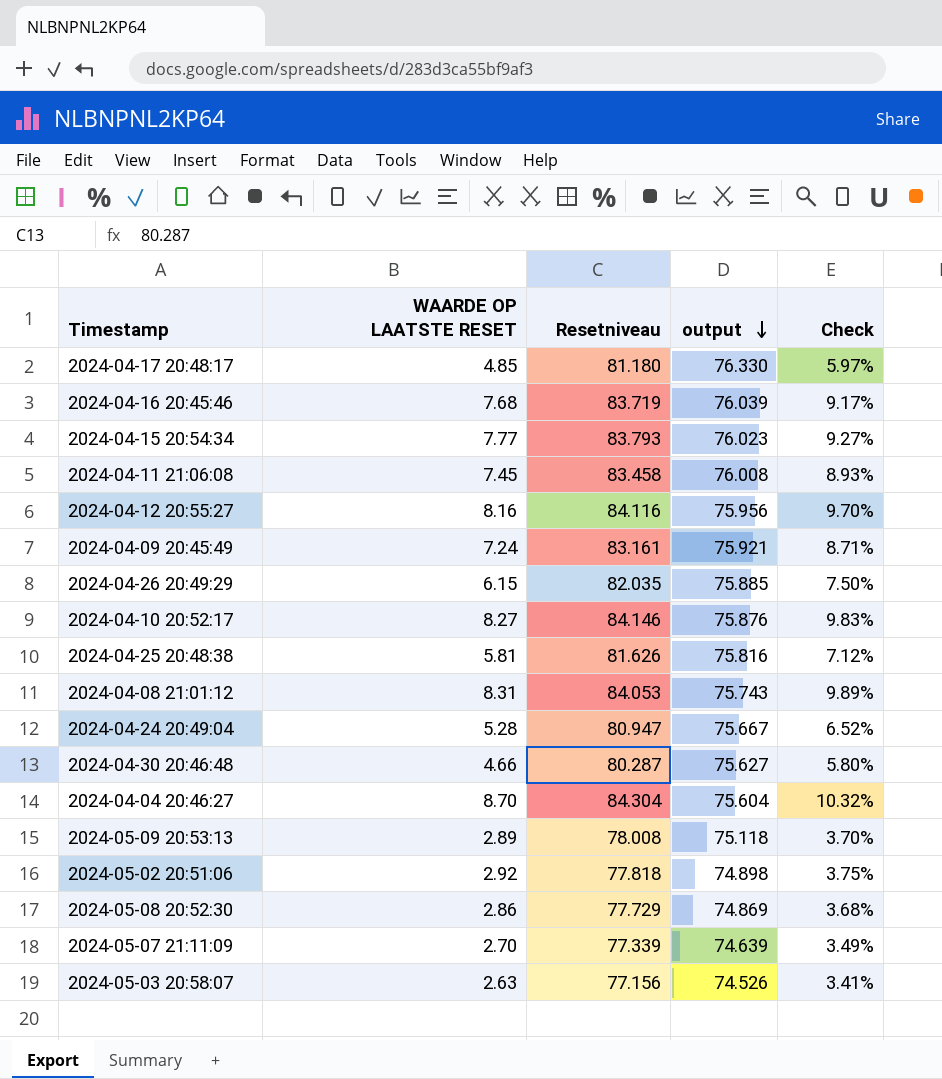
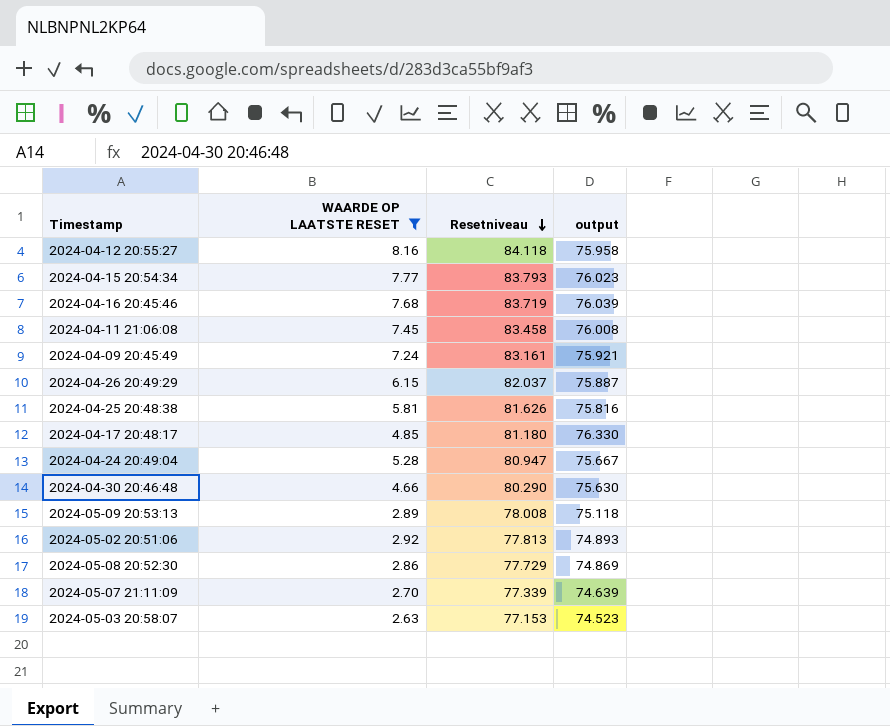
filter: none -> WAARDE OP LAATSTE RESET <= 8.16
row order: output descending -> Resetniveau descending
column Check | formula: [WAARDE OP LAATSTE RESET] / [Resetniveau] -> none
2024-04-12 20:55:27 | Resetniveau: 84.116 -> 84.118
2024-04-12 20:55:27 | output: 75.956 -> 75.958
2024-04-26 20:49:29 | Resetniveau: 82.035 -> 82.037
2024-04-26 20:49:29 | output: 75.885 -> 75.887
2024-04-30 20:46:48 | Resetniveau: 80.287 -> 80.290
2024-04-30 20:46:48 | output: 75.627 -> 75.630
2024-05-02 20:51:06 | Resetniveau: 77.818 -> 77.813
2024-05-02 20:51:06 | output: 74.898 -> 74.893
2024-05-03 20:58:07 | Resetniveau: 77.156 -> 77.153
2024-05-03 20:58:07 | output: 74.526 -> 74.523

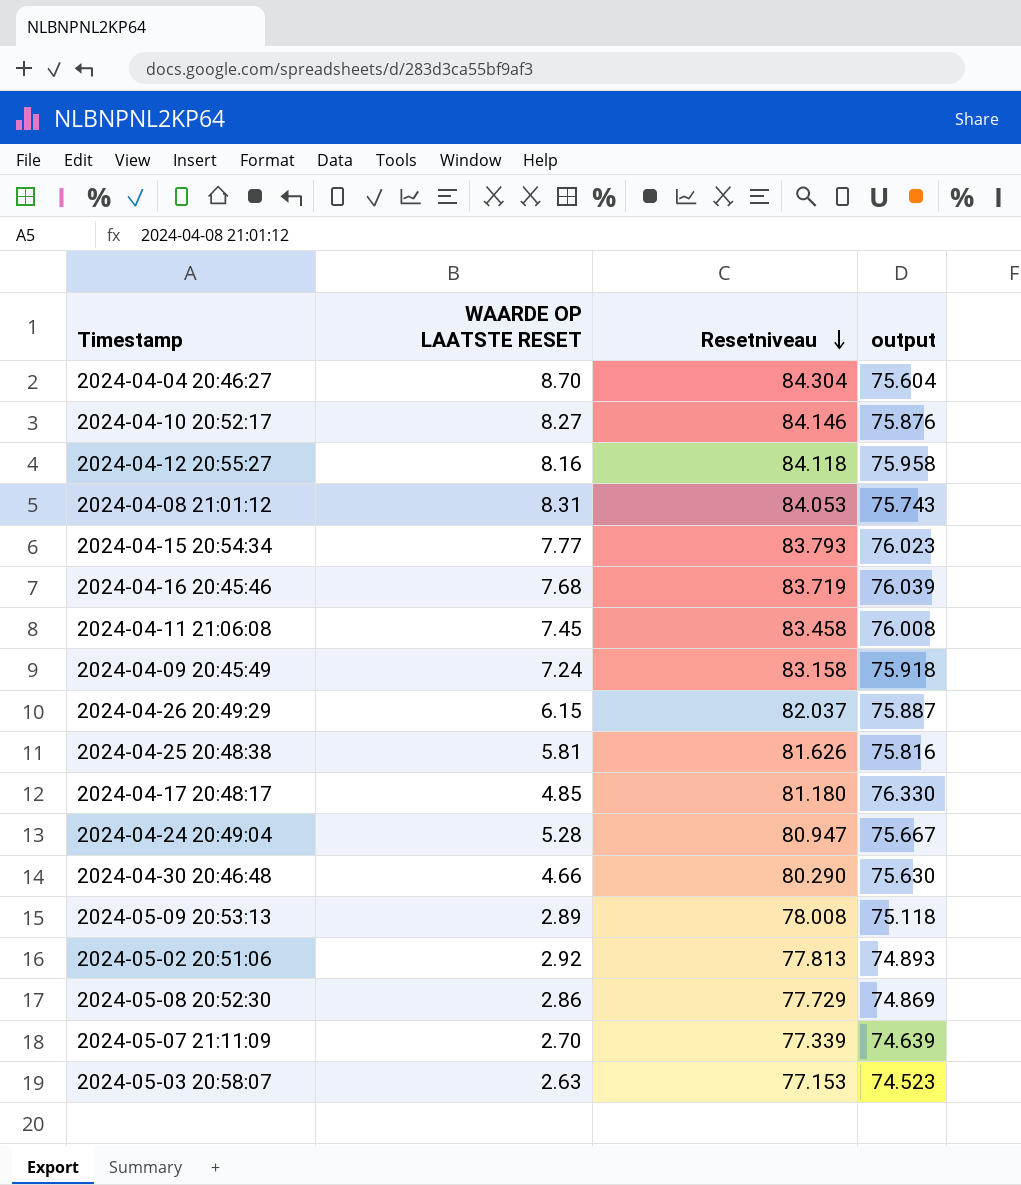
filter: WAARDE OP LAATSTE RESET <= 8.16 -> none
2024-04-09 20:45:49 | Resetniveau: 83.161 -> 83.158
2024-04-09 20:45:49 | output: 75.921 -> 75.918

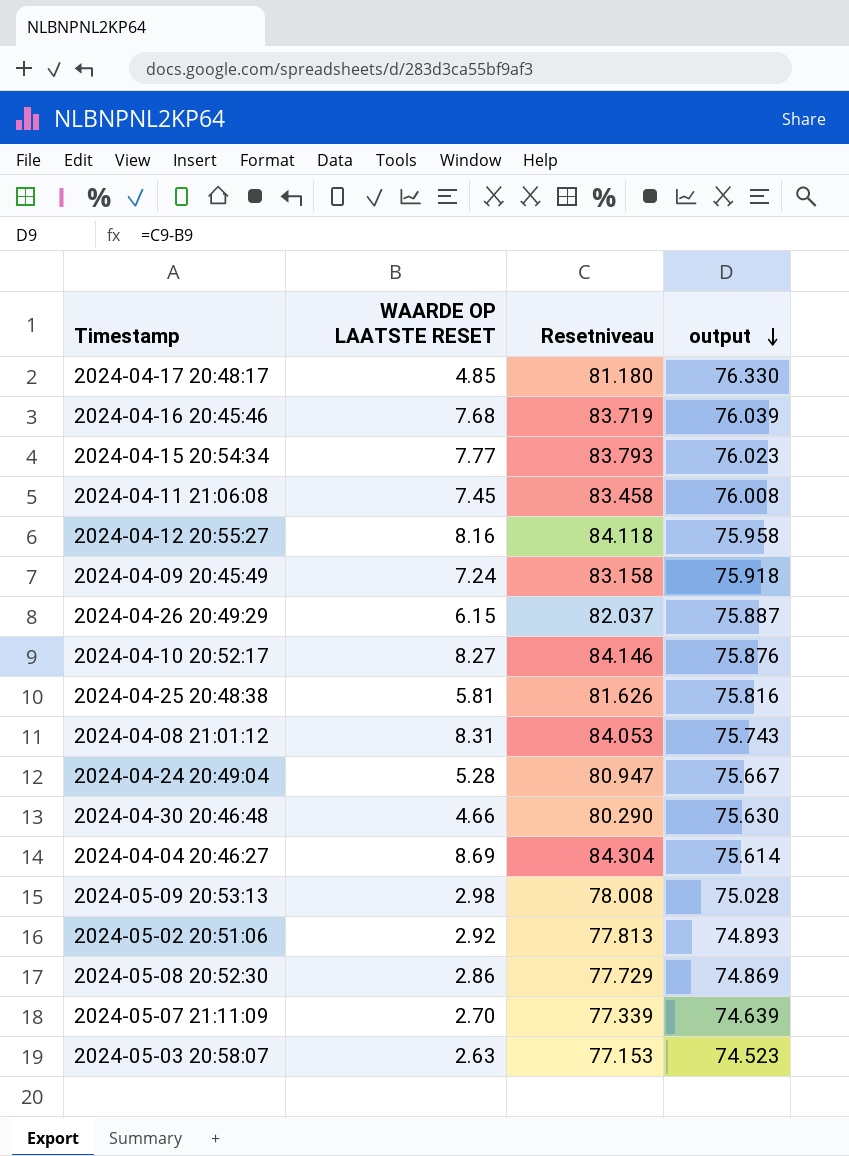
row order: Resetniveau descending -> output descending
2024-04-04 20:46:27 | WAARDE OP LAATSTE RESET: 8.70 -> 8.69
2024-04-04 20:46:27 | output: 75.604 -> 75.614
2024-05-09 20:53:13 | WAARDE OP LAATSTE RESET: 2.89 -> 2.98
2024-05-09 20:53:13 | output: 75.118 -> 75.028

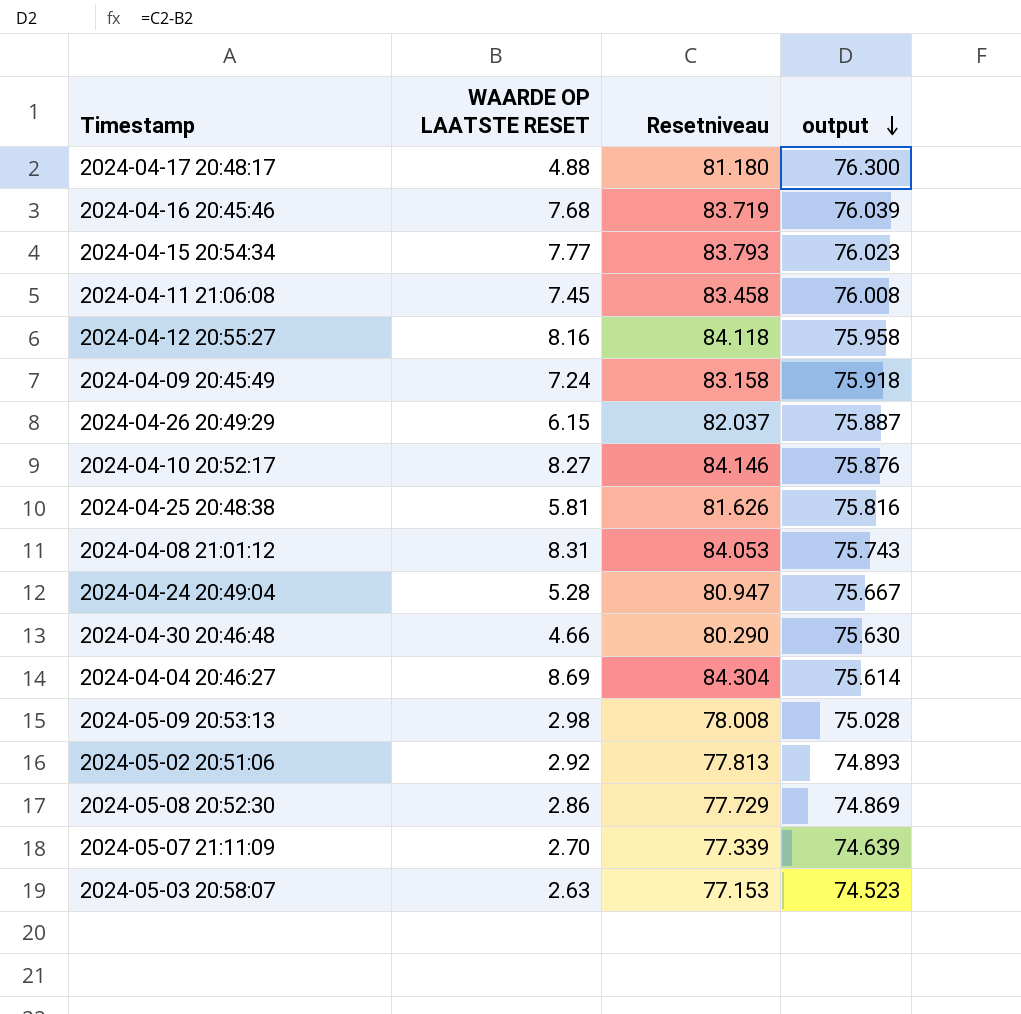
2024-04-17 20:48:17 | WAARDE OP LAATSTE RESET: 4.85 -> 4.88
2024-04-17 20:48:17 | output: 76.330 -> 76.300

